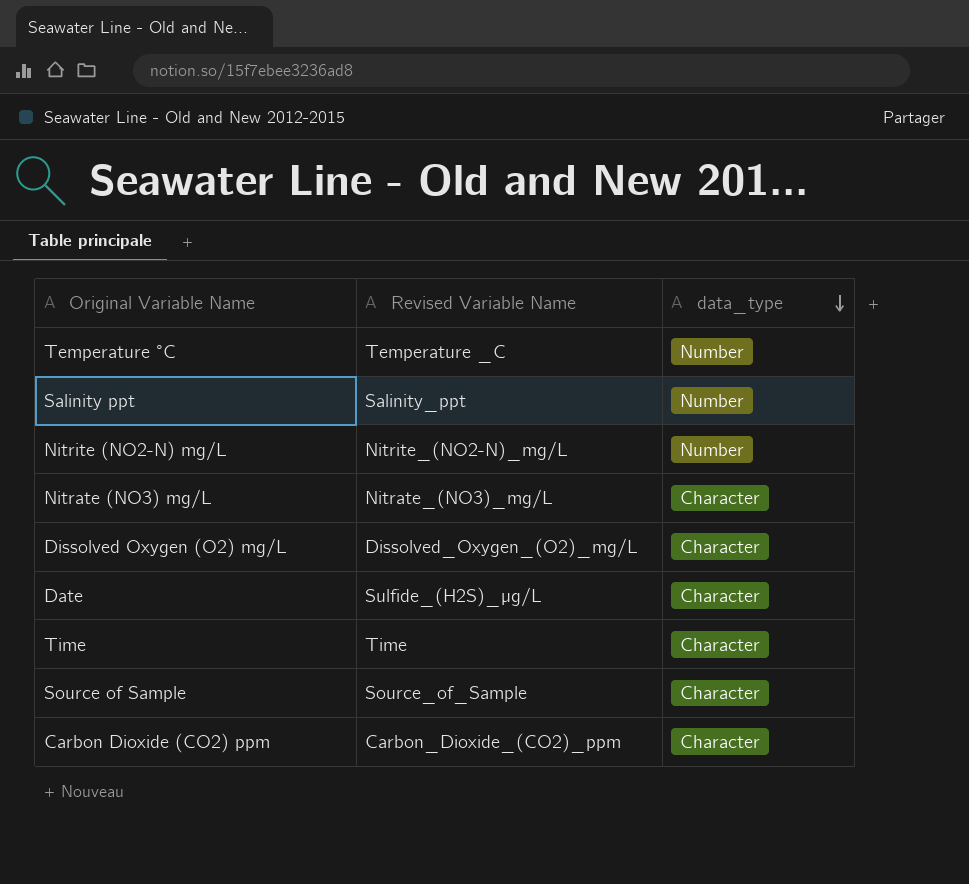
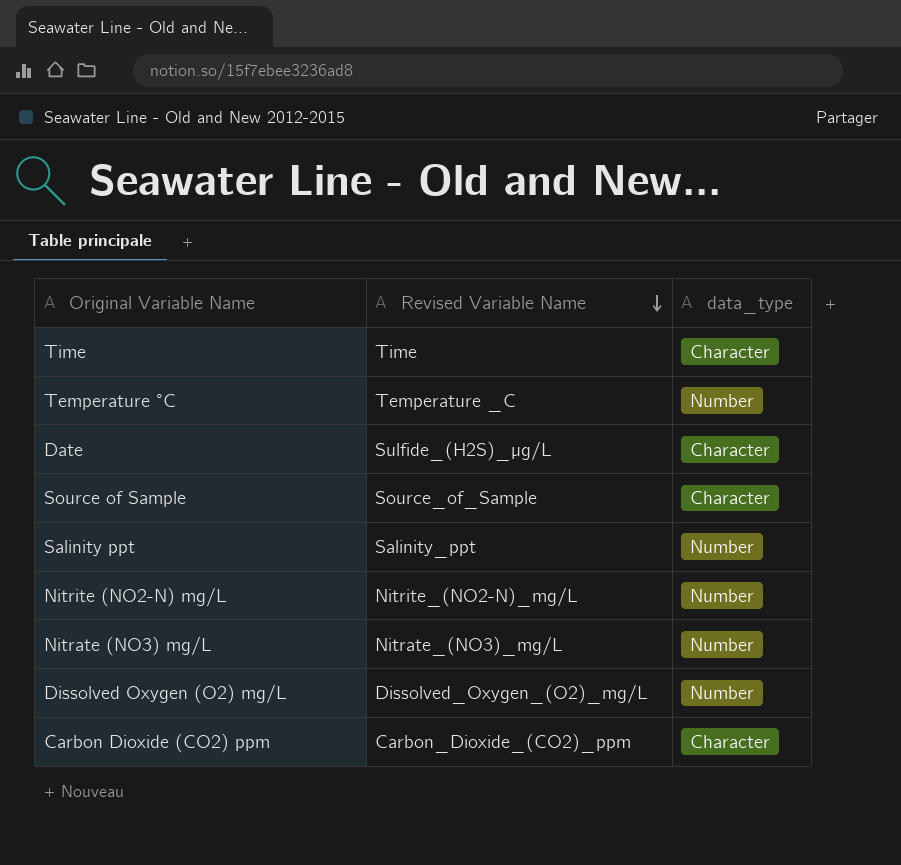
row order: data_type descending -> Revised Variable Name descending
Nitrate (NO3) mg/L | data_type: Character -> Number
Dissolved Oxygen (O2) mg/L | data_type: Character -> Number

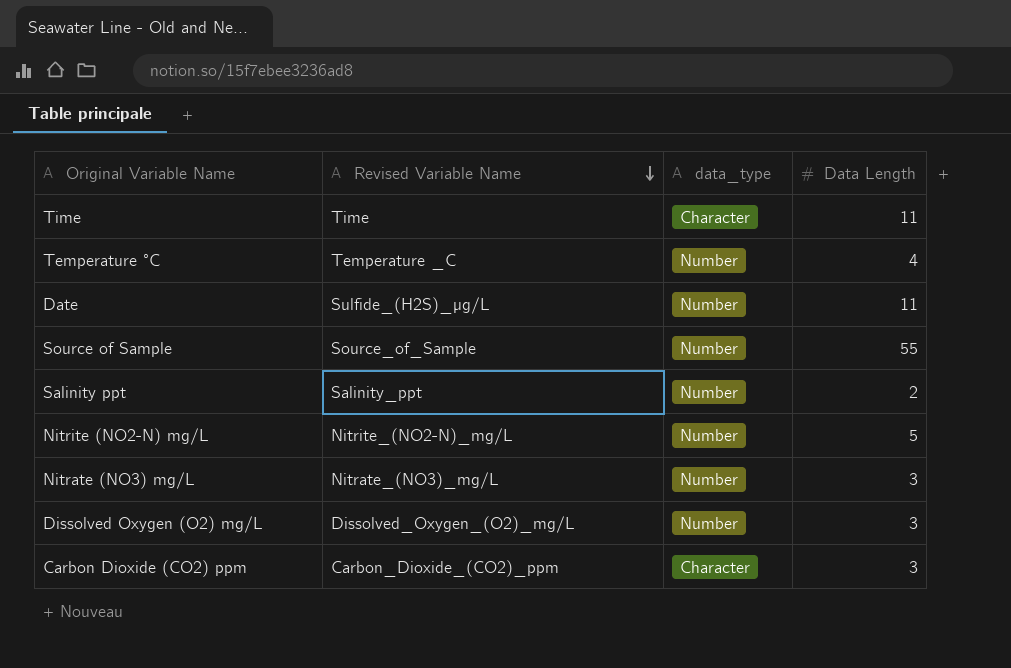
column Data Length | position: none -> 4
Date | data_type: Character -> Number
Source of Sample | data_type: Character -> Number

